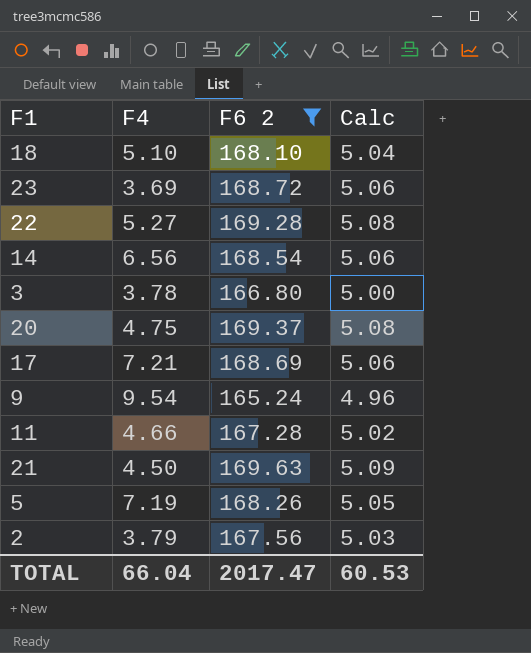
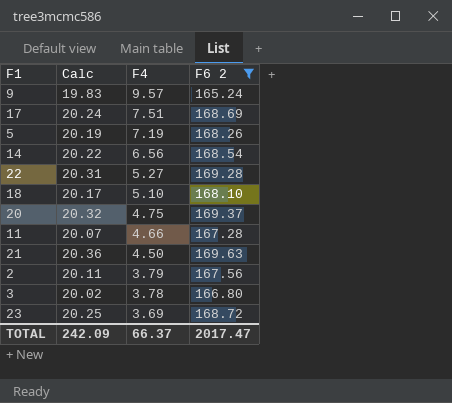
row order: none -> F4 descending
column Calc | formula: [F6 2] * 0.03 -> [F6 2] * 0.12
column Calc | position: 4 -> 2
9 | F4: 9.54 -> 9.57
17 | F4: 7.21 -> 7.51
TOTAL | Calc: 60.53 -> 242.09
TOTAL | F4: 66.04 -> 66.37

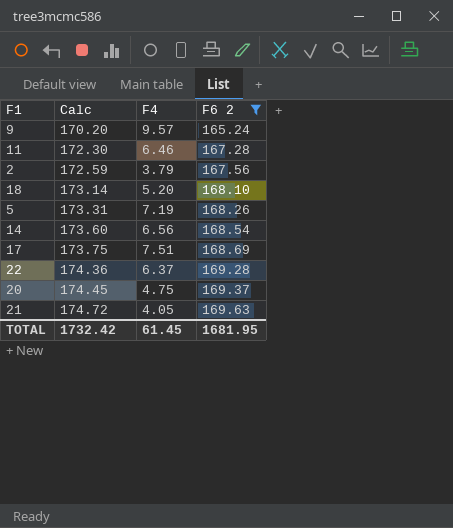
row order: F4 descending -> Calc ascending
column Calc | formula: [F6 2] * 0.12 -> [F6 2] * 1.03
row 3: 20.02 | 3.78 | 166.80 -> none
row 23: 20.25 | 3.69 | 168.72 -> none
11 | F4: 4.66 -> 6.46
18 | F4: 5.10 -> 5.20
22 | F4: 5.27 -> 6.37
21 | F4: 4.50 -> 4.05
TOTAL | Calc: 242.09 -> 1732.42
TOTAL | F4: 66.37 -> 61.45
TOTAL | F6 2: 2017.47 -> 1681.95

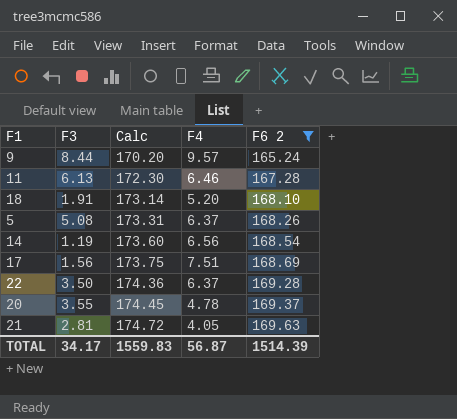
column F3 | position: none -> 2
row 2: 172.59 | 3.79 | 167.56 -> none
5 | F4: 7.19 -> 6.37
20 | F4: 4.75 -> 4.78
TOTAL | Calc: 1732.42 -> 1559.83
TOTAL | F4: 61.45 -> 56.87
TOTAL | F6 2: 1681.95 -> 1514.39

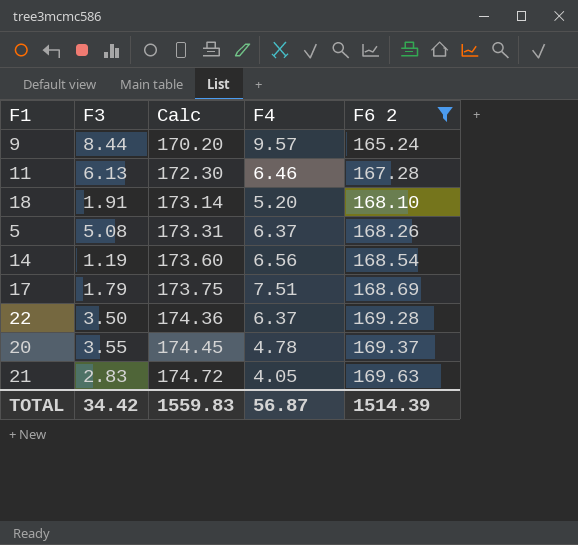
17 | F3: 1.56 -> 1.79
21 | F3: 2.81 -> 2.83
TOTAL | F3: 34.17 -> 34.42

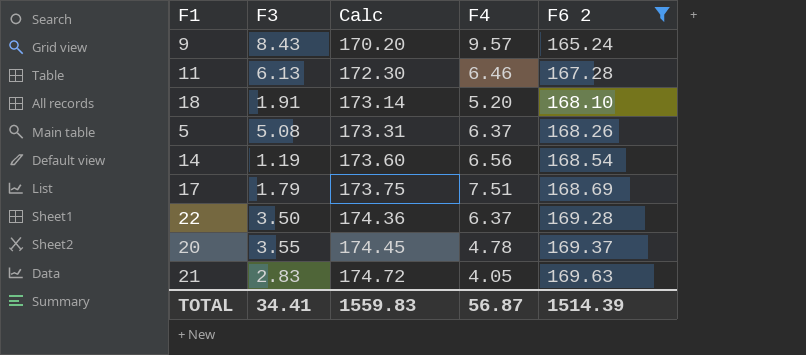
9 | F3: 8.44 -> 8.43
TOTAL | F3: 34.42 -> 34.41

